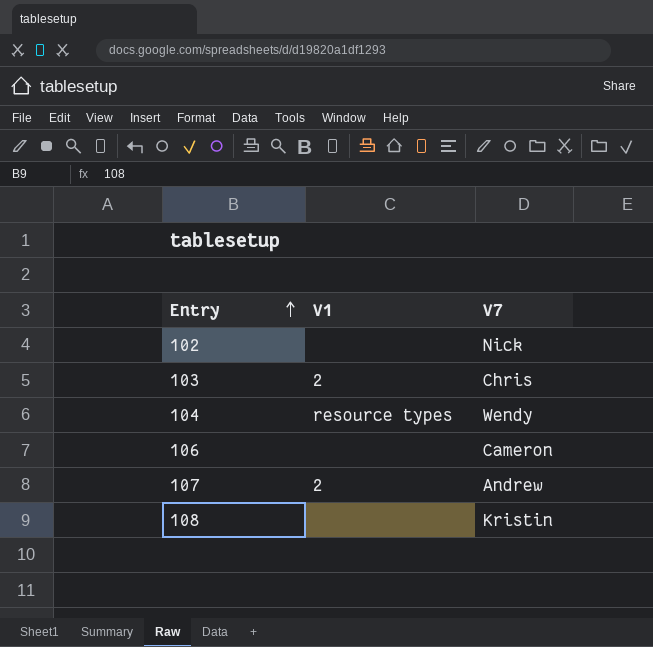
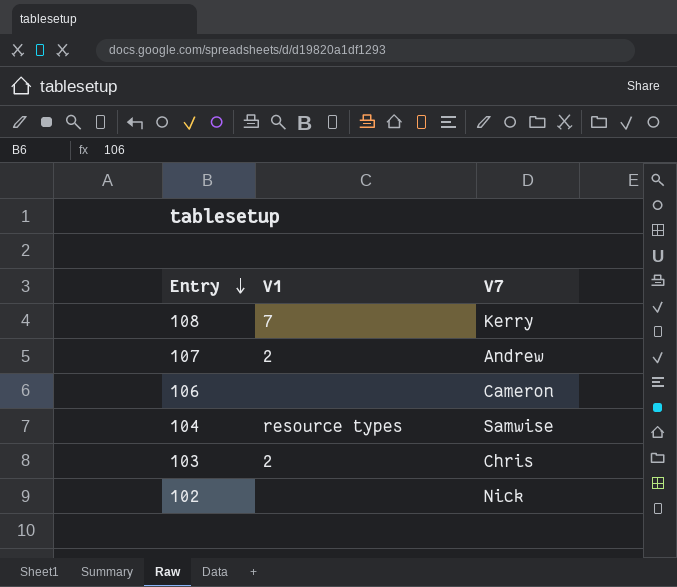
row order: Entry ascending -> Entry descending
108 | V1: none -> 7
108 | V7: Kristin -> Kerry
104 | V7: Wendy -> Samwise

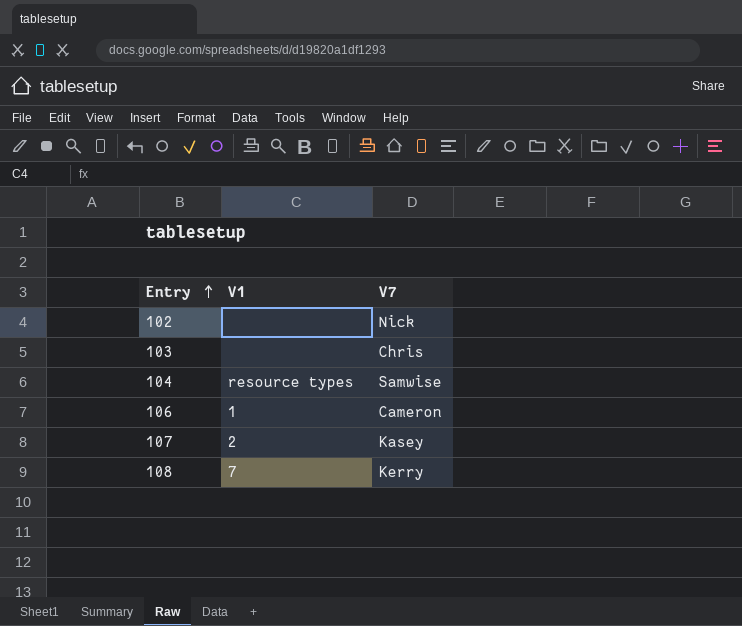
row order: Entry descending -> Entry ascending
103 | V1: 2 -> none
106 | V1: none -> 1
107 | V7: Andrew -> Kasey

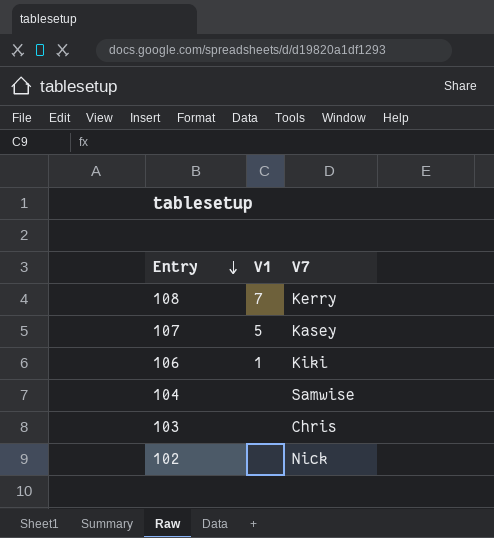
row order: Entry ascending -> Entry descending
107 | V1: 2 -> 5
106 | V7: Cameron -> Kiki
104 | V1: resource types -> none

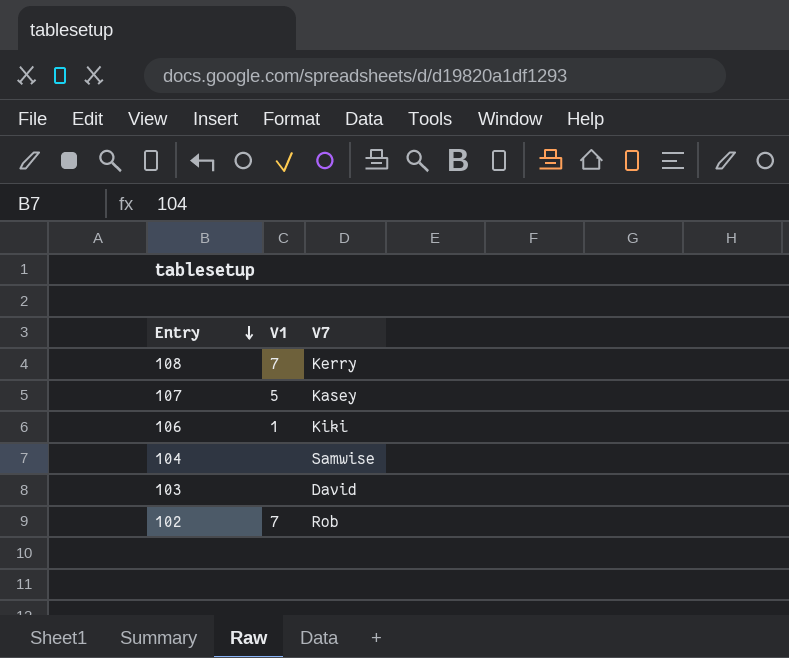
103 | V7: Chris -> David
102 | V1: none -> 7
102 | V7: Nick -> Rob

